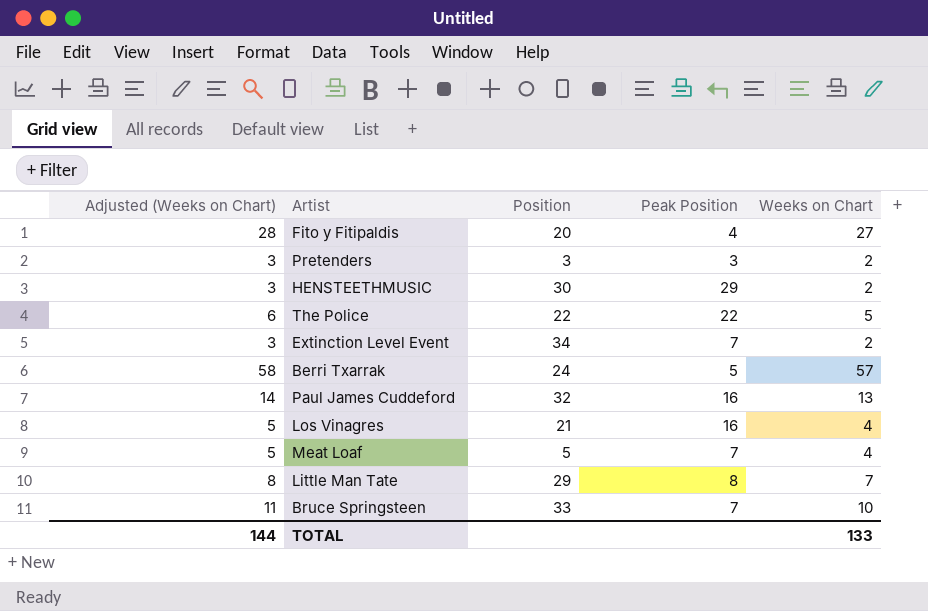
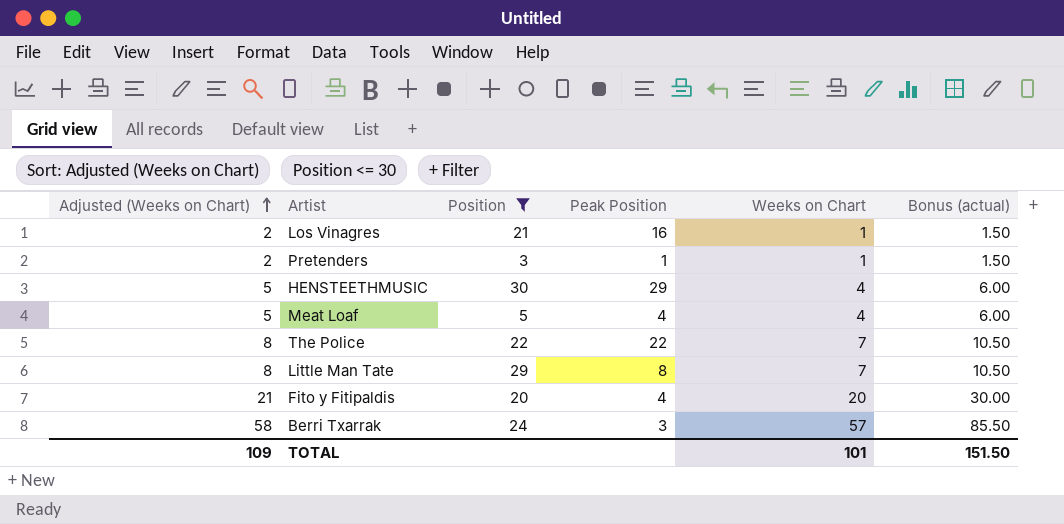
filter: none -> Position <= 30
row order: none -> Adjusted (Weeks on Chart) ascending
column Bonus (actual) | formula: none -> [Weeks on Chart] * 1.5
Los Vinagres | Adjusted (Weeks on Chart): 5 -> 2
Los Vinagres | Weeks on Chart: 4 -> 1
Pretenders | Adjusted (Weeks on Chart): 3 -> 2
Pretenders | Peak Position: 3 -> 1
Pretenders | Weeks on Chart: 2 -> 1
HENSTEETHMUSIC | Adjusted (Weeks on Chart): 3 -> 5
HENSTEETHMUSIC | Weeks on Chart: 2 -> 4
Meat Loaf | Peak Position: 7 -> 4
The Police | Adjusted (Weeks on Chart): 6 -> 8
The Police | Weeks on Chart: 5 -> 7
Fito y Fitipaldis | Adjusted (Weeks on Chart): 28 -> 21
Fito y Fitipaldis | Weeks on Chart: 27 -> 20
Berri Txarrak | Peak Position: 5 -> 3
TOTAL | Adjusted (Weeks on Chart): 144 -> 109
TOTAL | Weeks on Chart: 133 -> 101

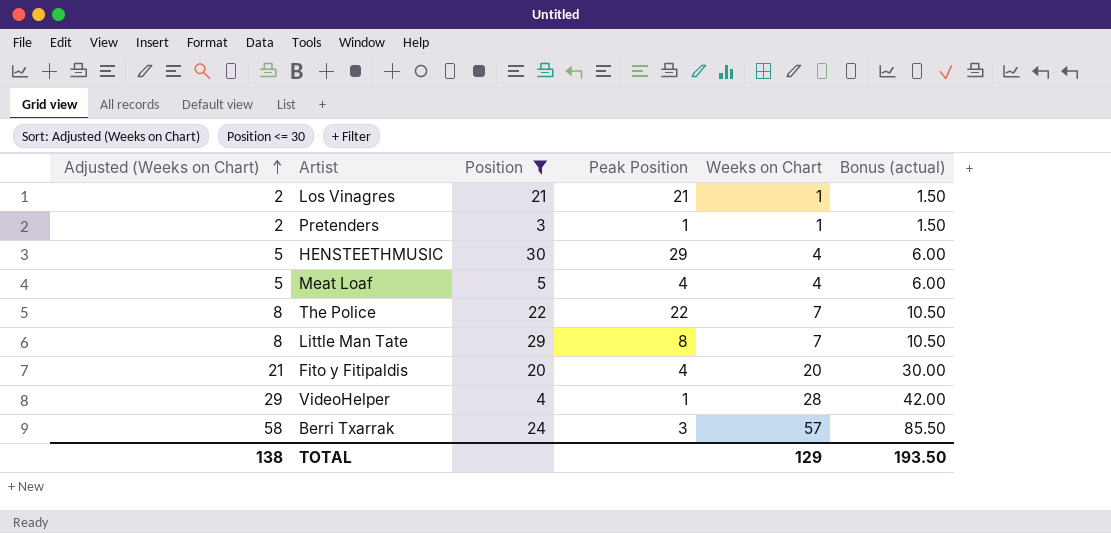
Los Vinagres | Peak Position: 16 -> 21
row VideoHelper: none -> 29 | 4 | 1 | 28 | 42.00
TOTAL | Adjusted (Weeks on Chart): 109 -> 138
TOTAL | Weeks on Chart: 101 -> 129
TOTAL | Bonus (actual): 151.50 -> 193.50

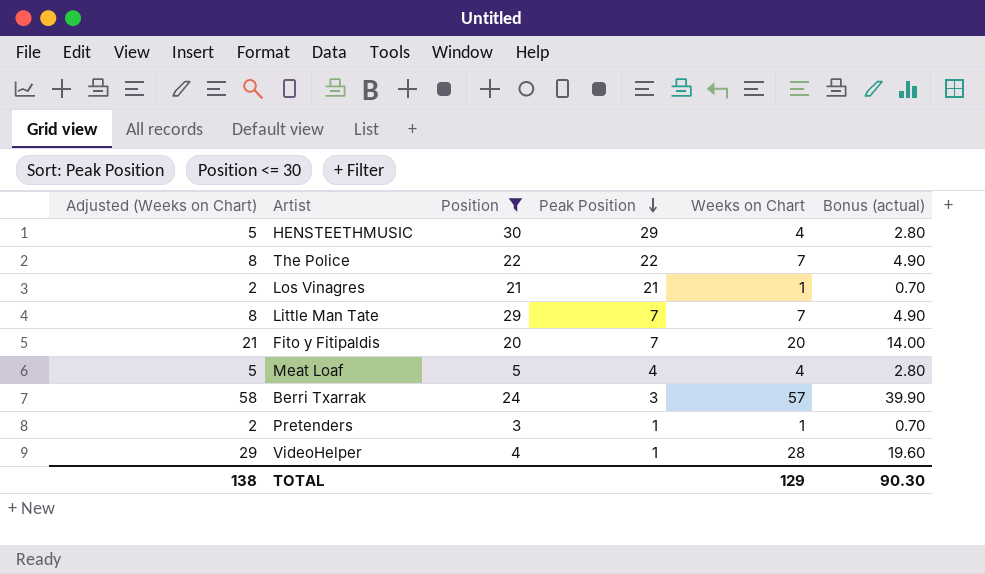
row order: Adjusted (Weeks on Chart) ascending -> Peak Position descending
column Bonus (actual) | formula: [Weeks on Chart] * 1.5 -> [Weeks on Chart] * 0.7
Little Man Tate | Peak Position: 8 -> 7
Fito y Fitipaldis | Peak Position: 4 -> 7
TOTAL | Bonus (actual): 193.50 -> 90.30

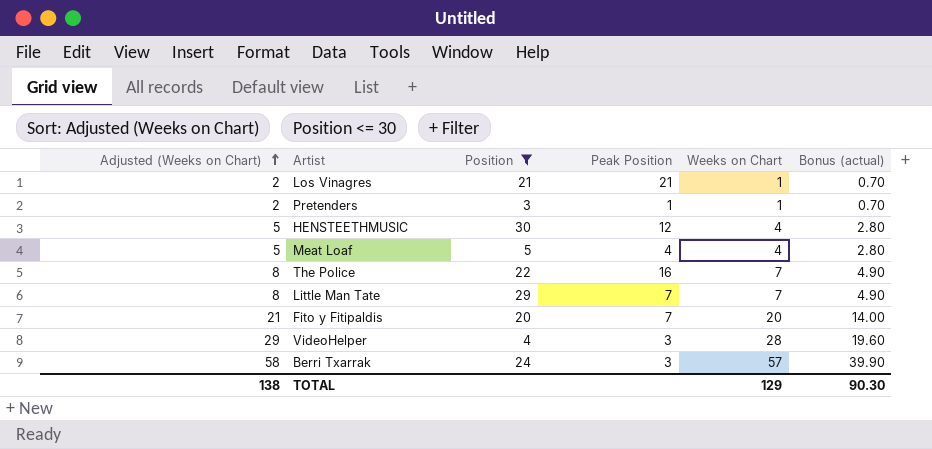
row order: Peak Position descending -> Adjusted (Weeks on Chart) ascending
HENSTEETHMUSIC | Peak Position: 29 -> 12
The Police | Peak Position: 22 -> 16
VideoHelper | Peak Position: 1 -> 3

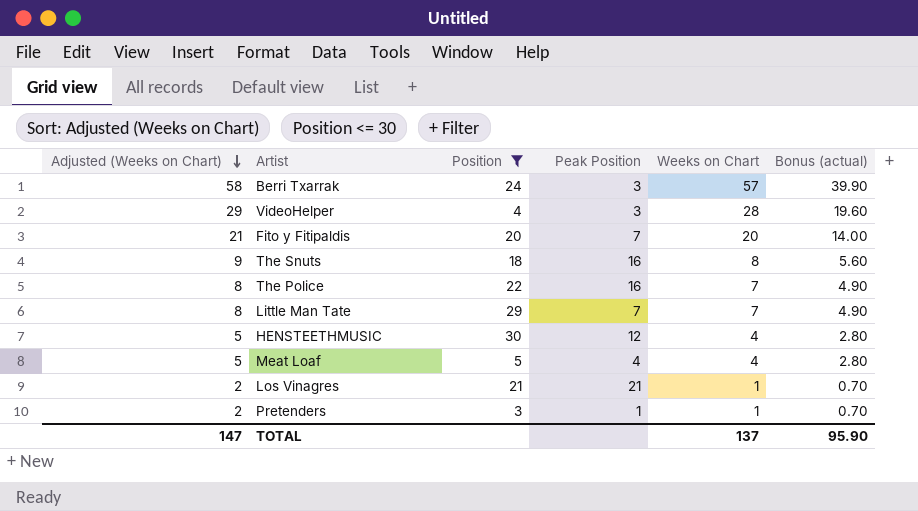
row order: Adjusted (Weeks on Chart) ascending -> Adjusted (Weeks on Chart) descending
row The Snuts: none -> 9 | 18 | 16 | 8 | 5.60
TOTAL | Adjusted (Weeks on Chart): 138 -> 147
TOTAL | Weeks on Chart: 129 -> 137
TOTAL | Bonus (actual): 90.30 -> 95.90

